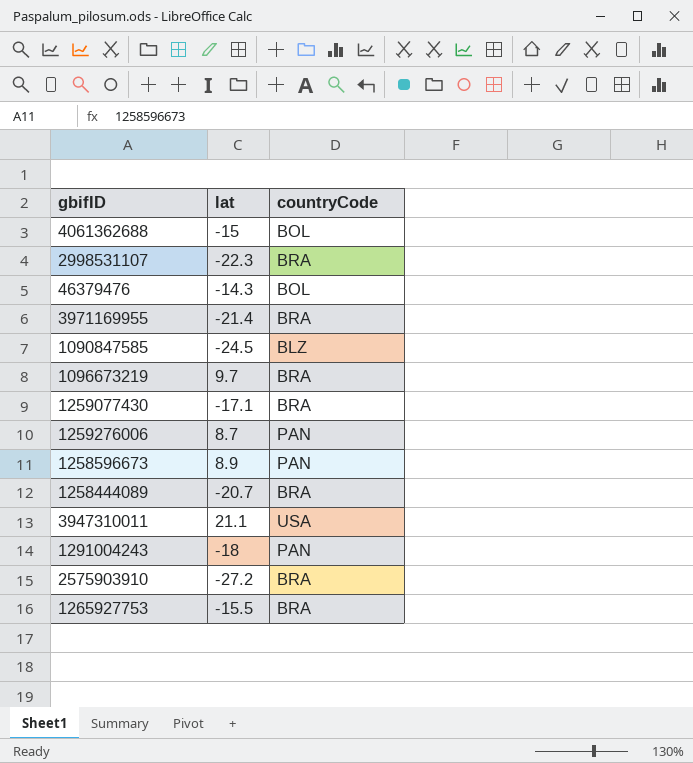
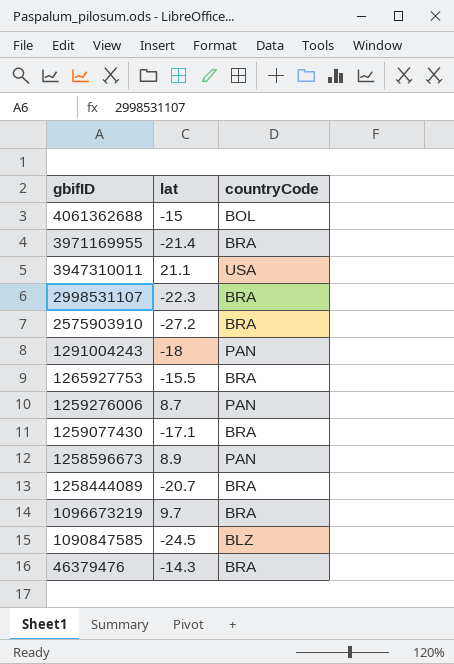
row order: none -> gbifID descending
46379476 | countryCode: BOL -> BRA

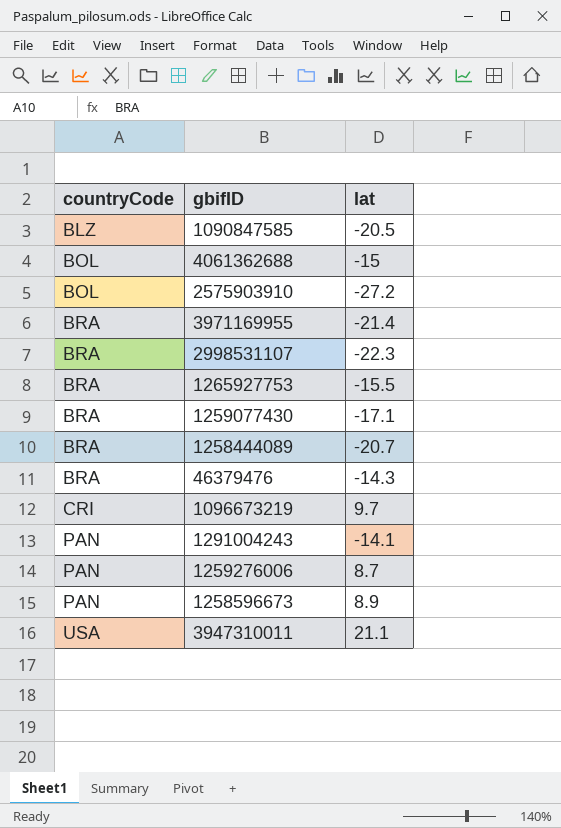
row order: gbifID descending -> countryCode ascending
column countryCode | position: 3 -> 1
1090847585 | lat: -24.5 -> -20.5
2575903910 | countryCode: BRA -> BOL
1096673219 | countryCode: BRA -> CRI
1291004243 | lat: -18 -> -14.1

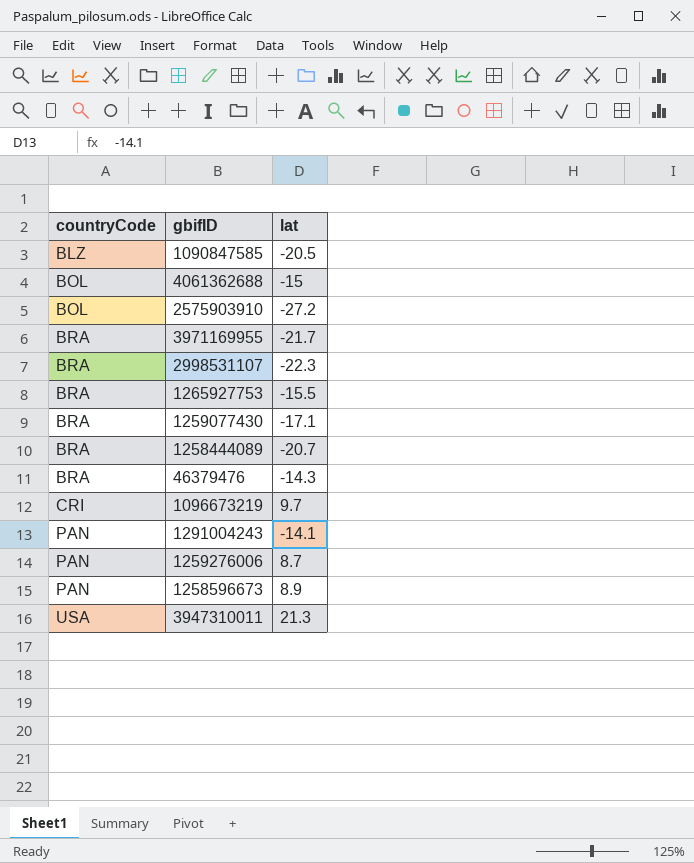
3971169955 | lat: -21.4 -> -21.7
3947310011 | lat: 21.1 -> 21.3

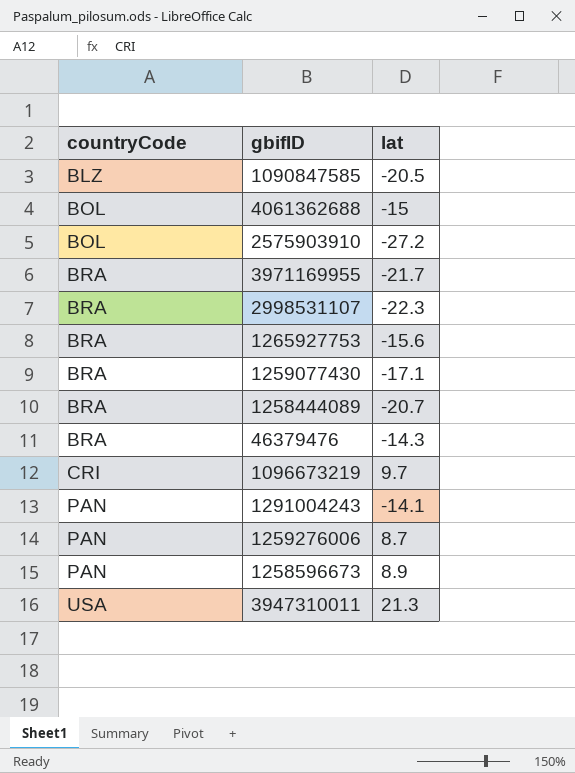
1265927753 | lat: -15.5 -> -15.6

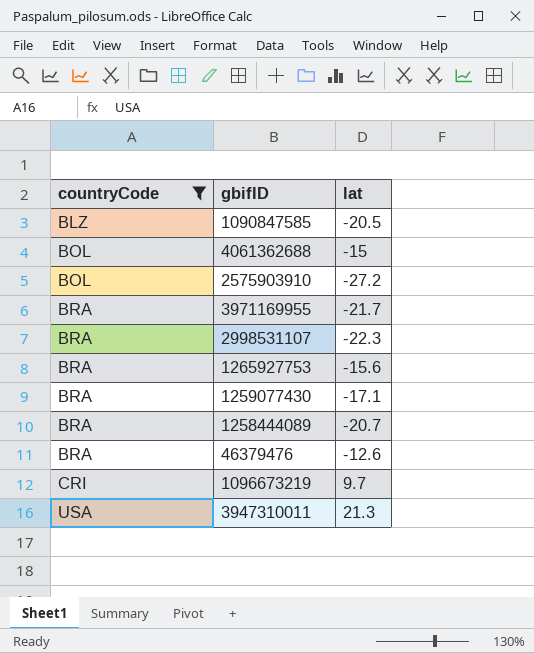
filter: none -> countryCode != PAN
46379476 | lat: -14.3 -> -12.6

